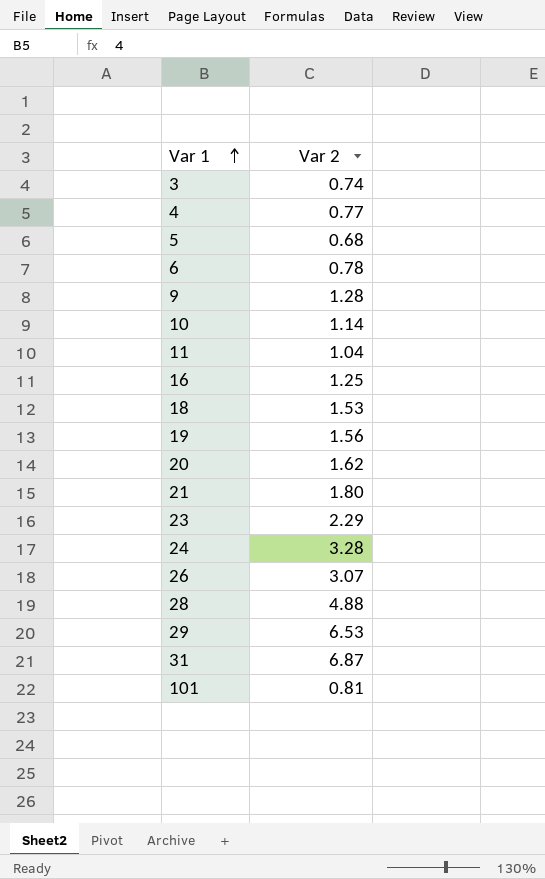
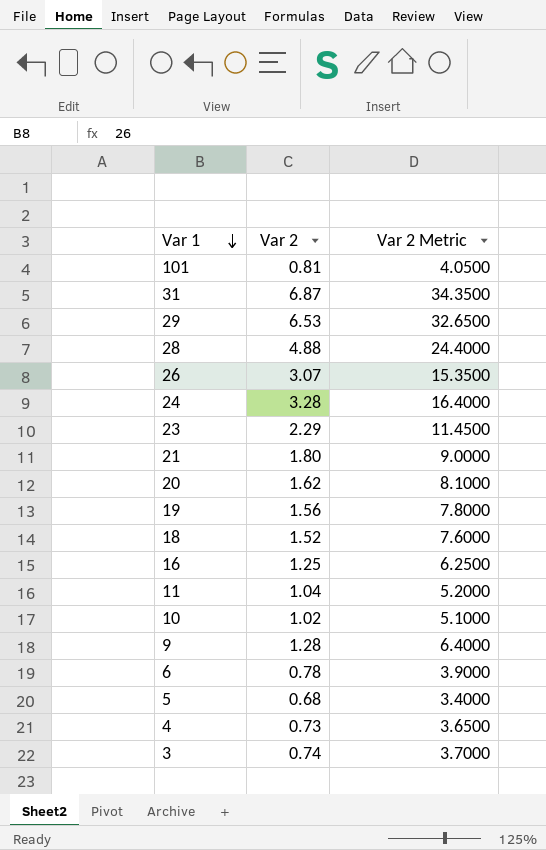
row order: Var 1 ascending -> Var 1 descending
column Var 2 Metric | formula: none -> [Var 2] * 5
18 | Var 2: 1.53 -> 1.52
10 | Var 2: 1.14 -> 1.02
4 | Var 2: 0.77 -> 0.73

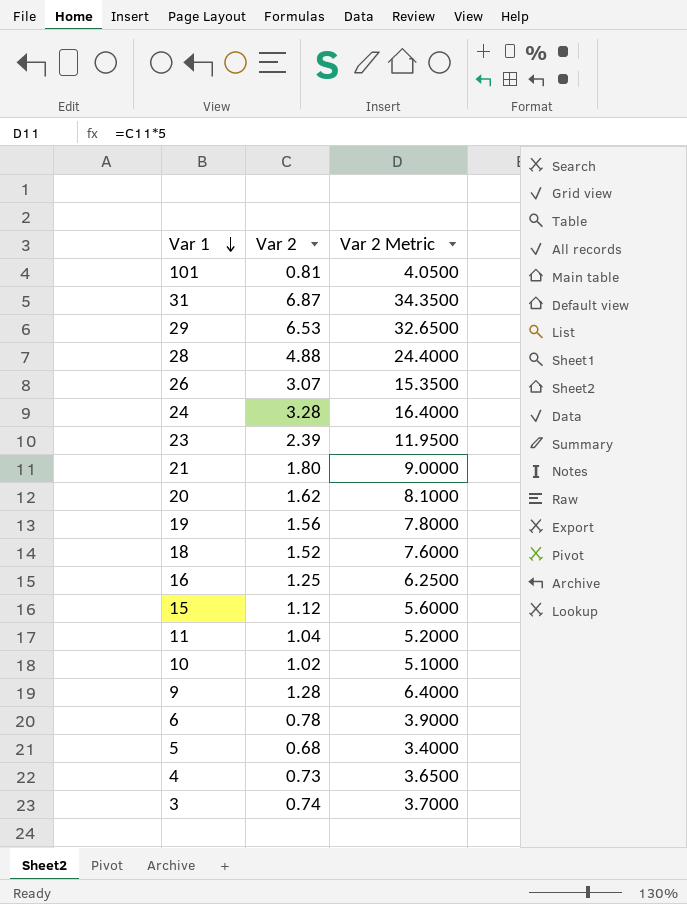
23 | Var 2: 2.29 -> 2.39
23 | Var 2 Metric: 11.4500 -> 11.9500
row 15: none -> 1.12 | 5.6000

